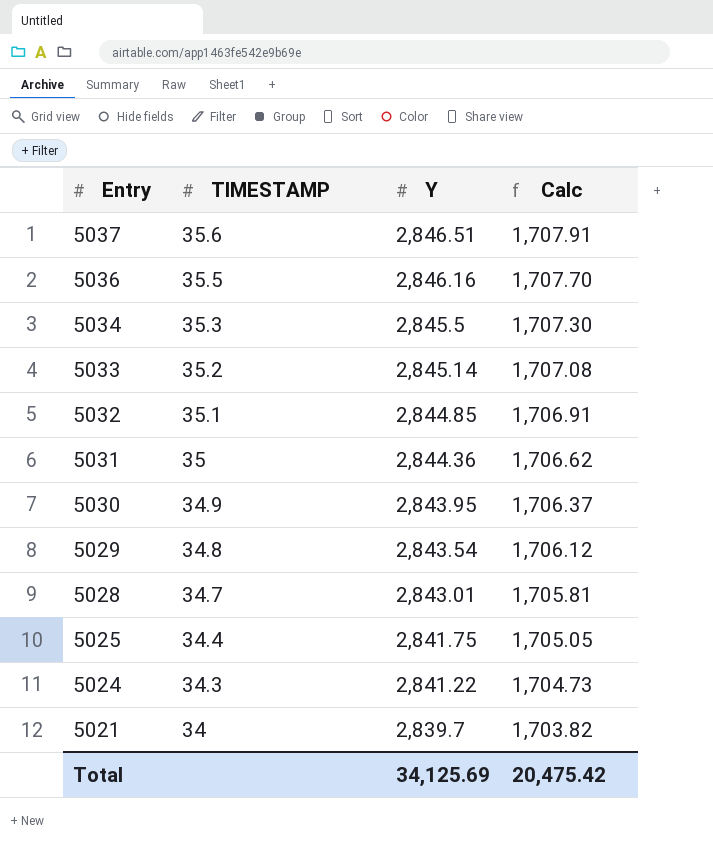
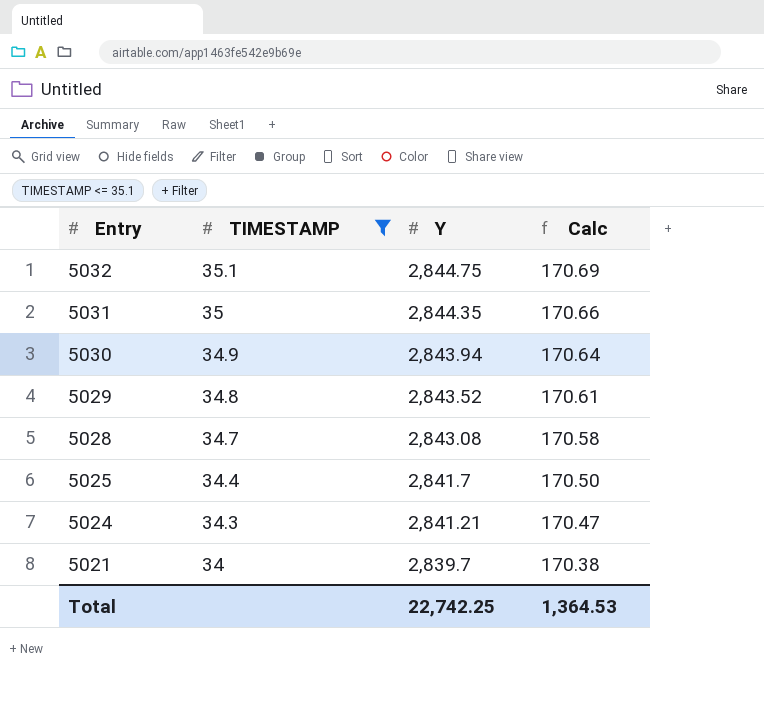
filter: none -> TIMESTAMP <= 35.1
column Calc | formula: [Y] * 0.6 -> [Y] * 0.06
5032 | Y: 2,844.85 -> 2,844.75
5031 | Y: 2,844.36 -> 2,844.35
5030 | Y: 2,843.95 -> 2,843.94
5029 | Y: 2,843.54 -> 2,843.52
5028 | Y: 2,843.01 -> 2,843.08
5025 | Y: 2,841.75 -> 2,841.7
5024 | Y: 2,841.22 -> 2,841.21
Total | Y: 34,125.69 -> 22,742.25
Total | Calc: 20,475.42 -> 1,364.53

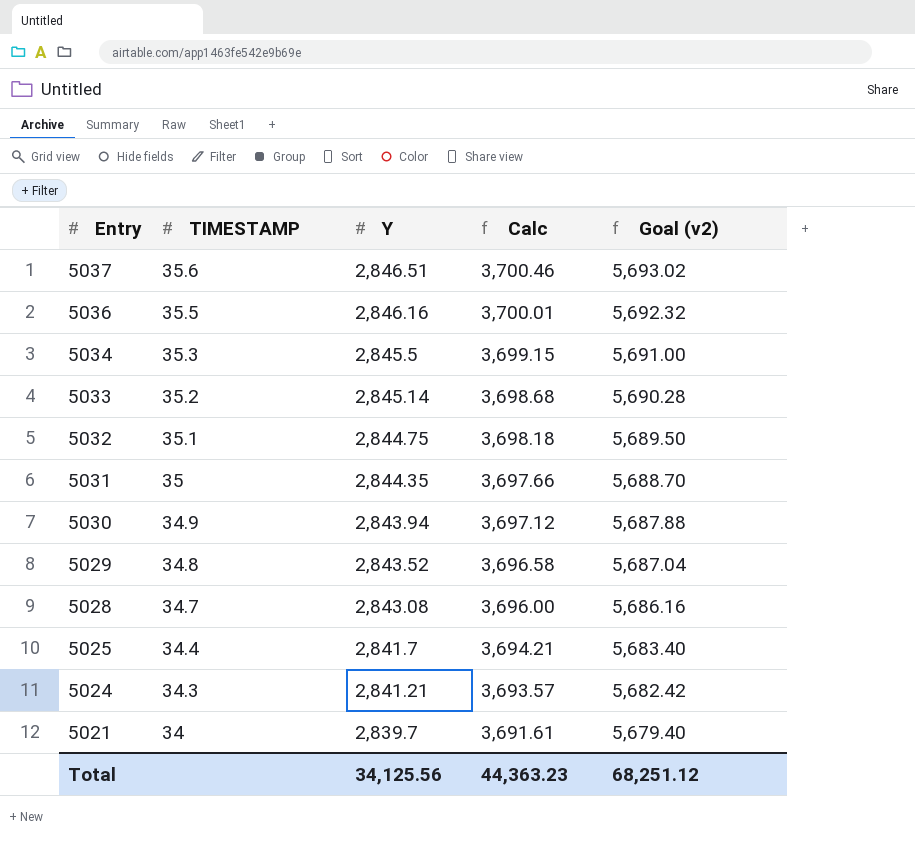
filter: TIMESTAMP <= 35.1 -> none
column Calc | formula: [Y] * 0.06 -> [Y] * 1.3
column Goal (v2) | formula: none -> [Y] * 2
Total | Y: 22,742.25 -> 34,125.56
Total | Calc: 1,364.53 -> 44,363.23

